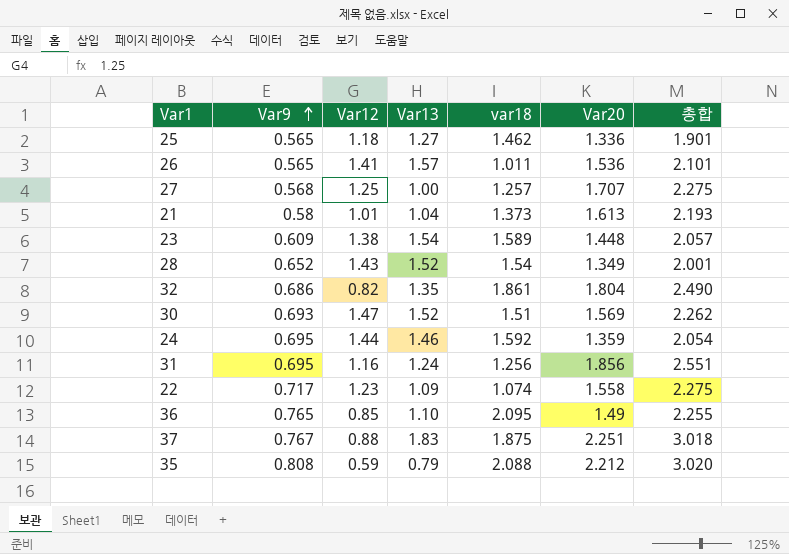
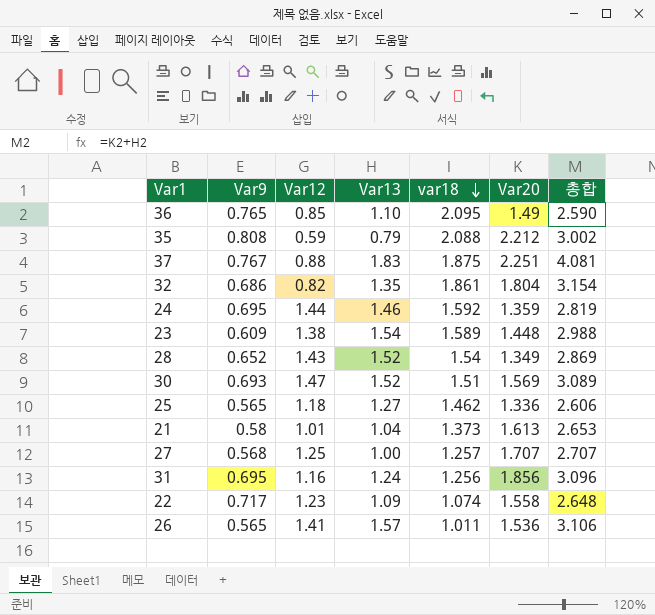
row order: Var9 ascending -> var18 descending
column 총합 | formula: [Var9] + [Var20] -> [Var13] + [Var20]

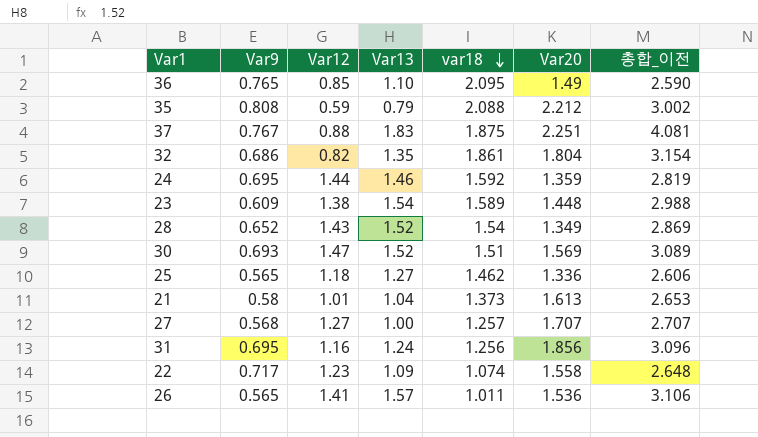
column name: 총합 -> 총합_이전
27 | Var12: 1.25 -> 1.27

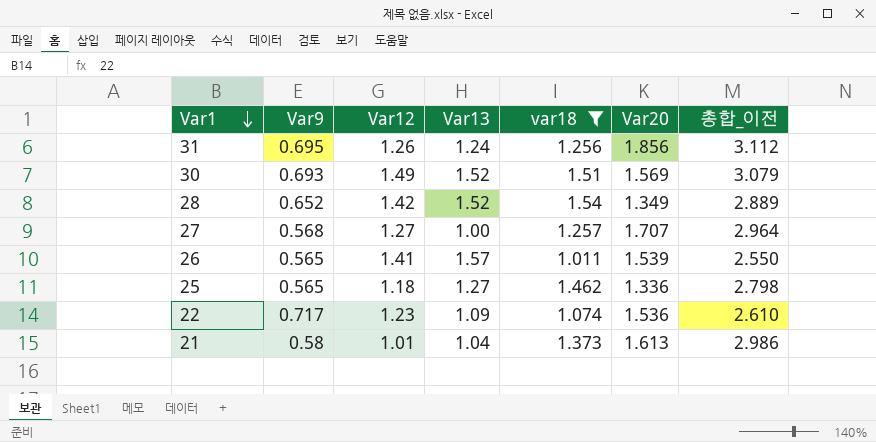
filter: none -> var18 <= 1.54
row order: var18 descending -> Var1 descending
column 총합_이전 | formula: [Var13] + [Var20] -> [var18] + [Var20]
31 | Var12: 1.16 -> 1.26
30 | Var12: 1.47 -> 1.49
28 | Var12: 1.43 -> 1.42
26 | Var20: 1.536 -> 1.539
22 | Var20: 1.558 -> 1.536

